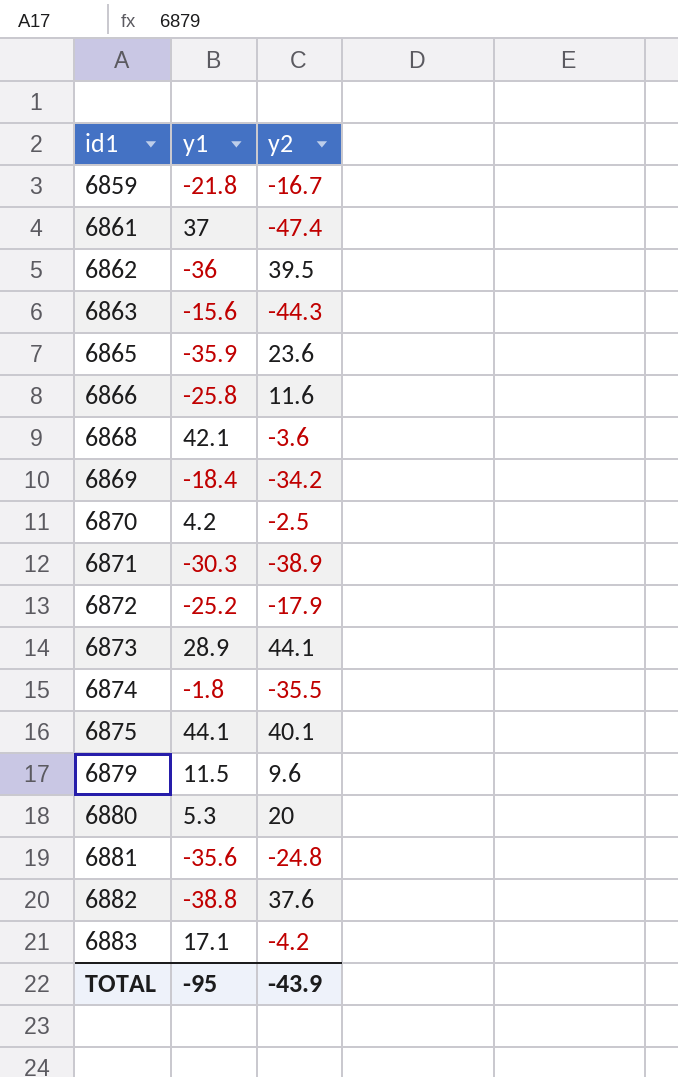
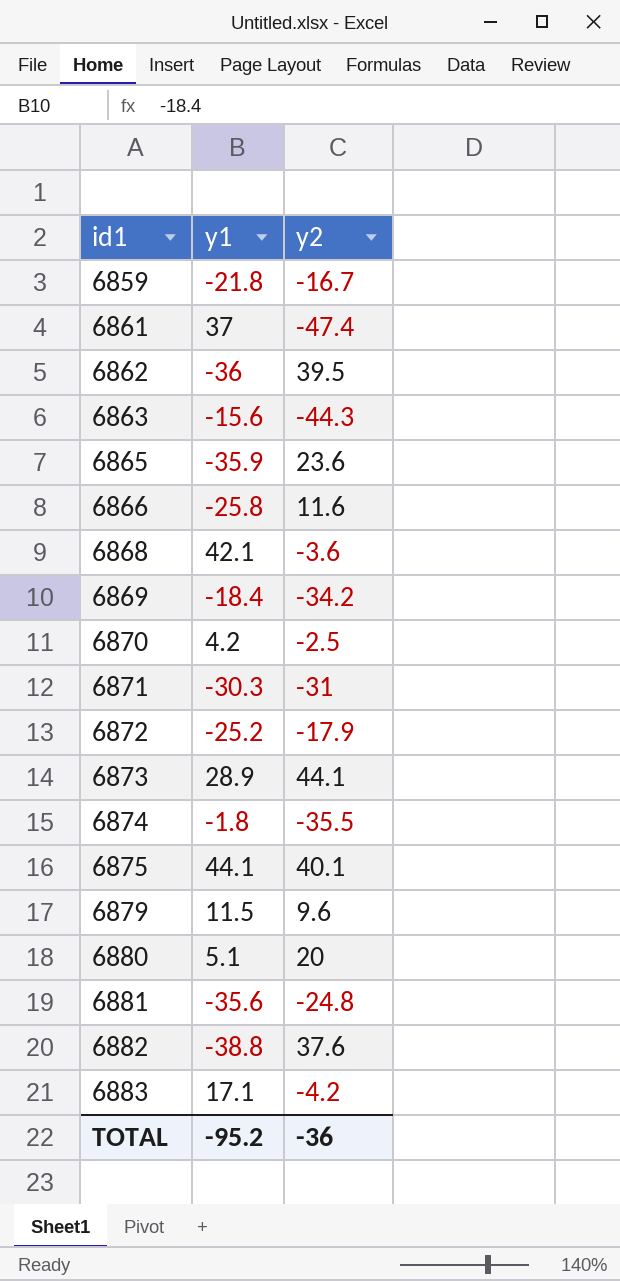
6871 | y2: -38.9 -> -31
6880 | y1: 5.3 -> 5.1
TOTAL | y1: -95 -> -95.2
TOTAL | y2: -43.9 -> -36

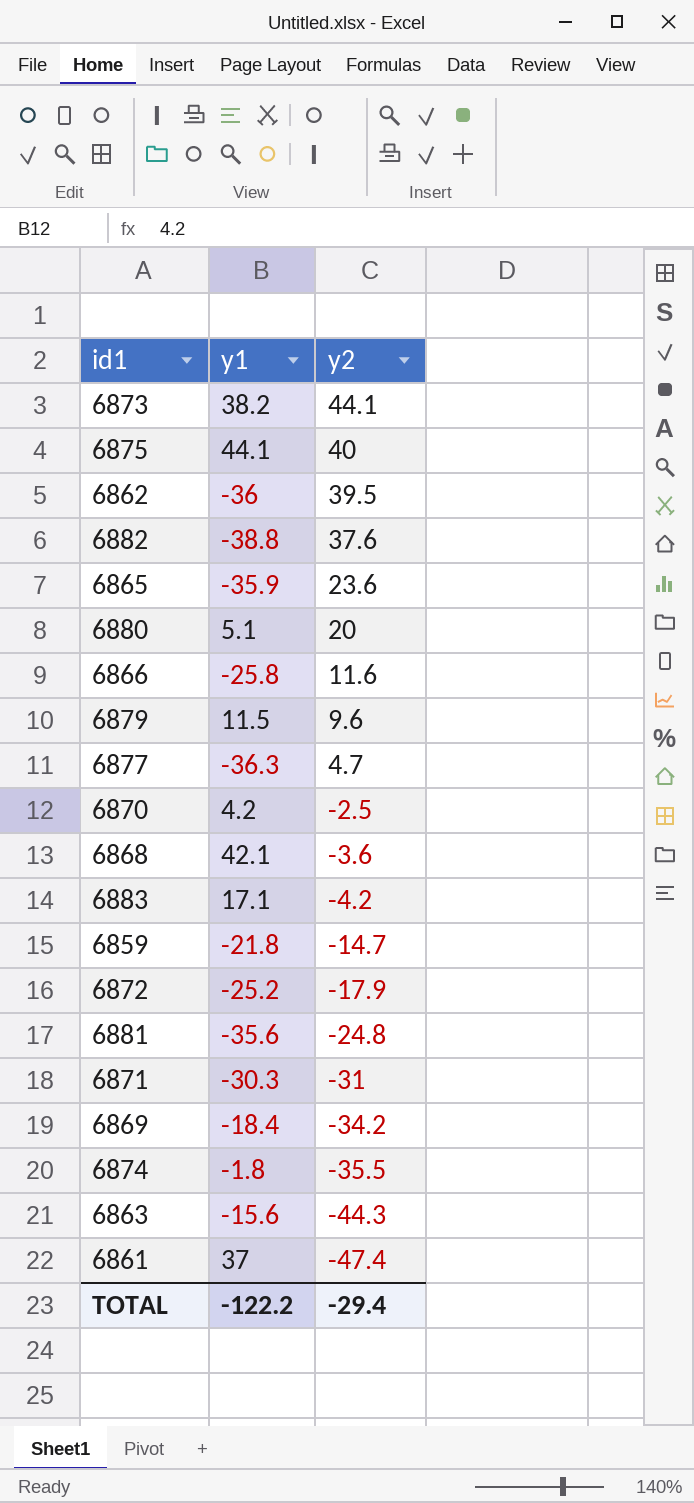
row order: id1 ascending -> y2 descending
6873 | y1: 28.9 -> 38.2
6875 | y2: 40.1 -> 40
row 6877: none -> -36.3 | 4.7
6859 | y2: -16.7 -> -14.7
TOTAL | y1: -95.2 -> -122.2
TOTAL | y2: -36 -> -29.4

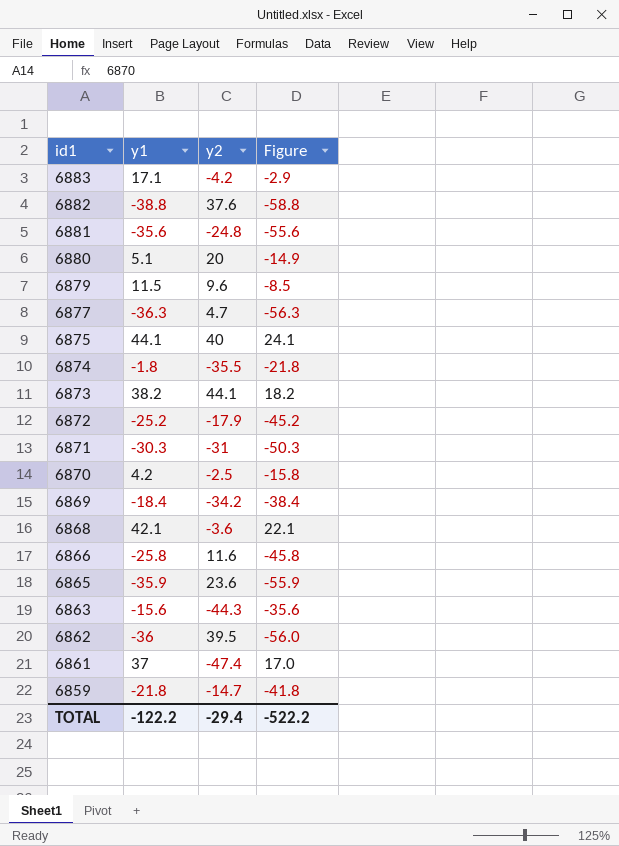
row order: y2 descending -> id1 descending
column Figure | formula: none -> [y1] - 20

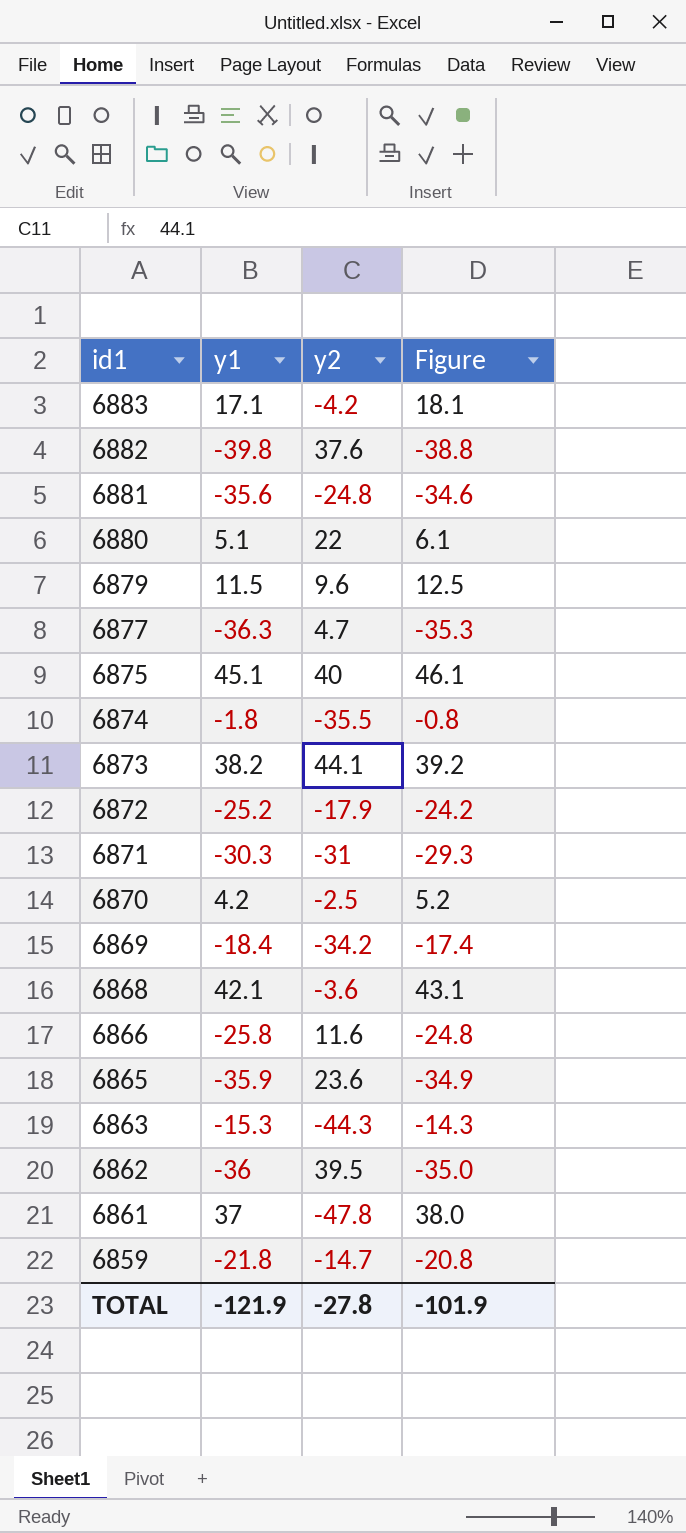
column Figure | formula: [y1] - 20 -> [y1] + 1
6882 | y1: -38.8 -> -39.8
6880 | y2: 20 -> 22
6875 | y1: 44.1 -> 45.1
6863 | y1: -15.6 -> -15.3
6861 | y2: -47.4 -> -47.8
TOTAL | y1: -122.2 -> -121.9
TOTAL | y2: -29.4 -> -27.8
TOTAL | Figure: -522.2 -> -101.9

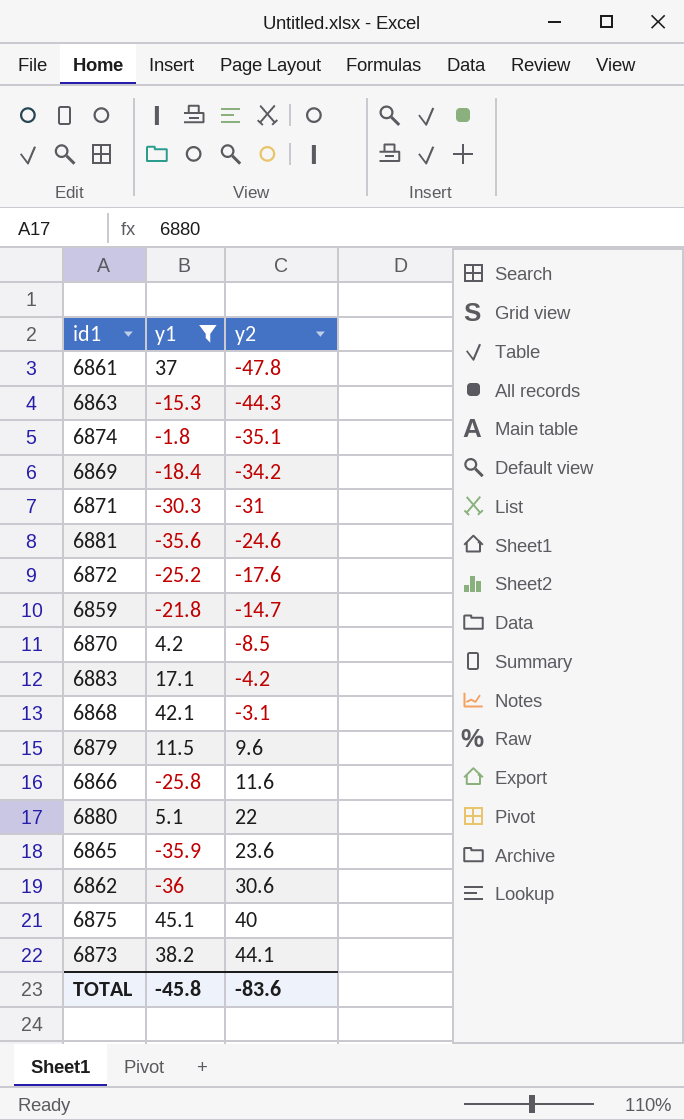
filter: none -> y1 >= -36
row order: id1 descending -> y2 ascending
column Figure | formula: [y1] + 1 -> none
6874 | y2: -35.5 -> -35.1
6881 | y2: -24.8 -> -24.6
6872 | y2: -17.9 -> -17.6
6870 | y2: -2.5 -> -8.5
6868 | y2: -3.6 -> -3.1
6862 | y2: 39.5 -> 30.6
TOTAL | y1: -121.9 -> -45.8
TOTAL | y2: -27.8 -> -83.6

